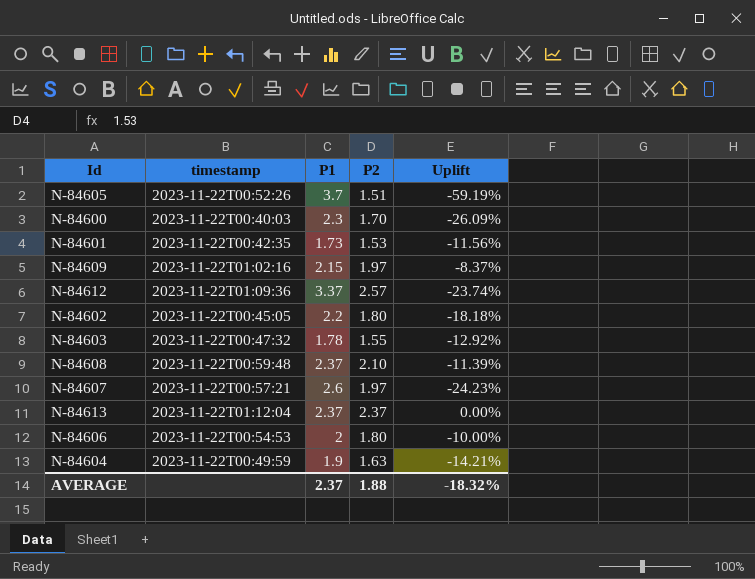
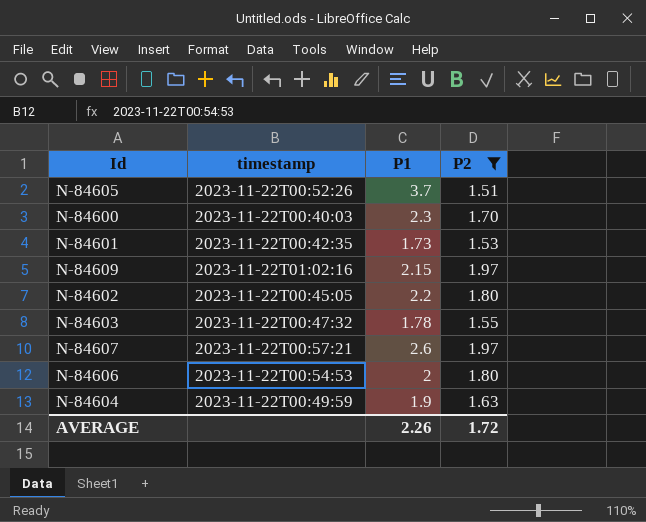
filter: none -> P2 <= 1.97
column Uplift | formula: ([P2] - [P1]) / [P1] -> none
AVERAGE | P1: 2.37 -> 2.26
AVERAGE | P2: 1.88 -> 1.72

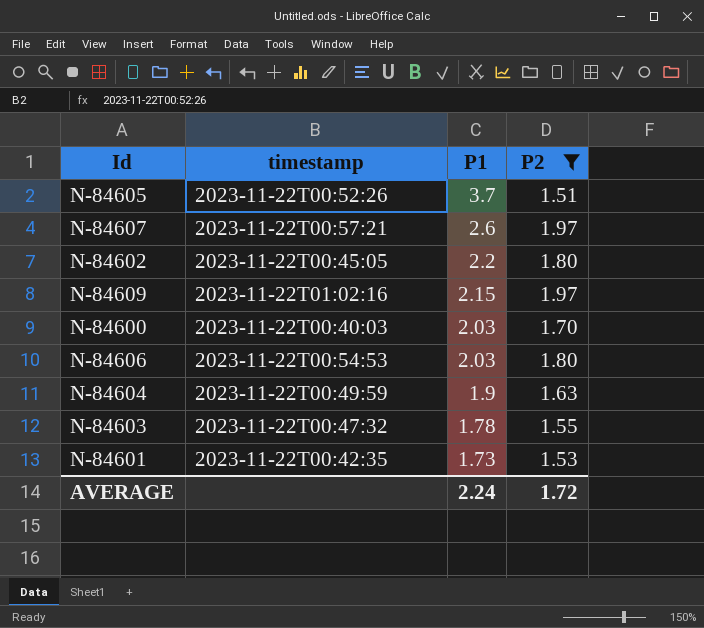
row order: none -> P1 descending
N-84600 | P1: 2.3 -> 2.03
N-84606 | P1: 2 -> 2.03
AVERAGE | P1: 2.26 -> 2.24

